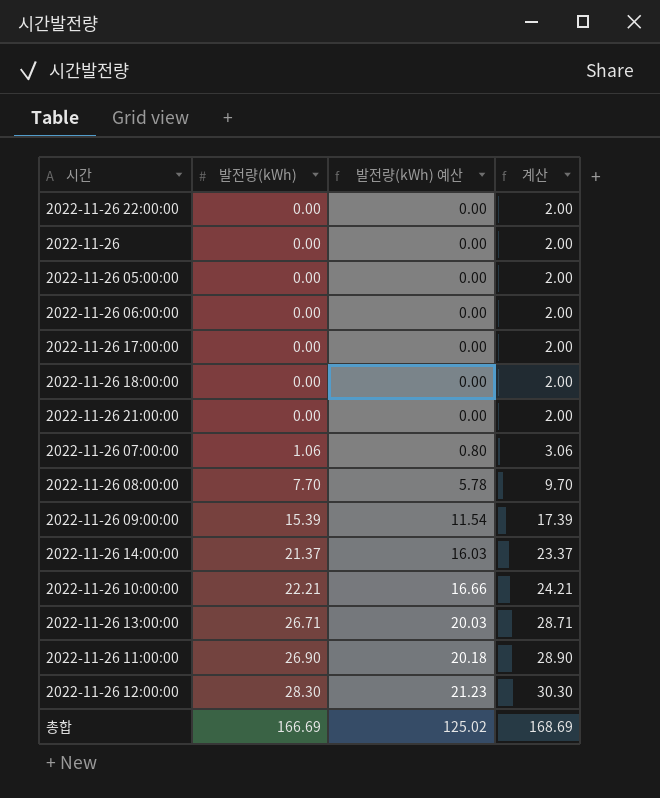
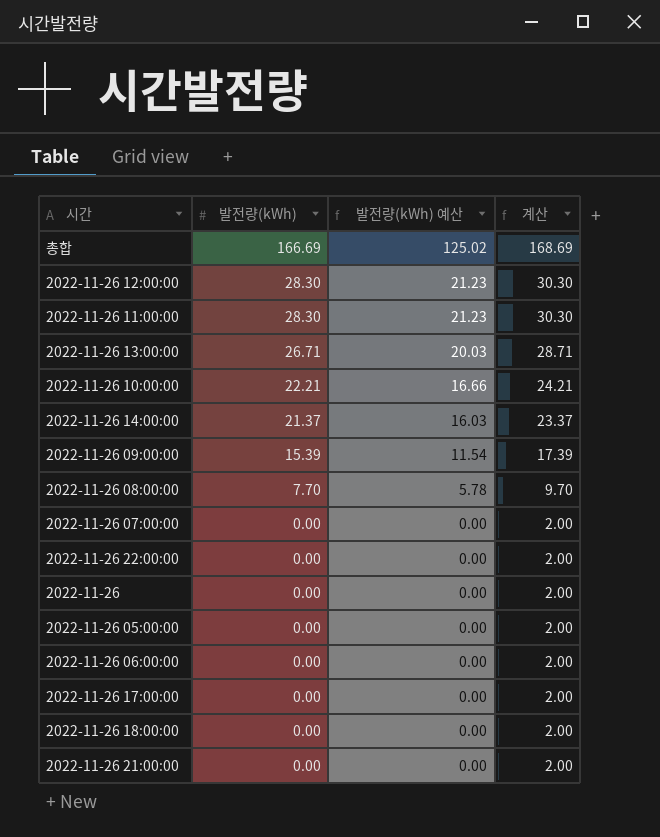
row order: 발전량(kWh) ascending -> 발전량(kWh) descending
2022-11-26 11:00:00 | 발전량(kWh): 26.90 -> 28.30
2022-11-26 11:00:00 | 발전량(kWh) 예산: 20.18 -> 21.23
2022-11-26 11:00:00 | 계산: 28.90 -> 30.30
2022-11-26 07:00:00 | 발전량(kWh): 1.06 -> 0.00
2022-11-26 07:00:00 | 발전량(kWh) 예산: 0.80 -> 0.00
2022-11-26 07:00:00 | 계산: 3.06 -> 2.00

